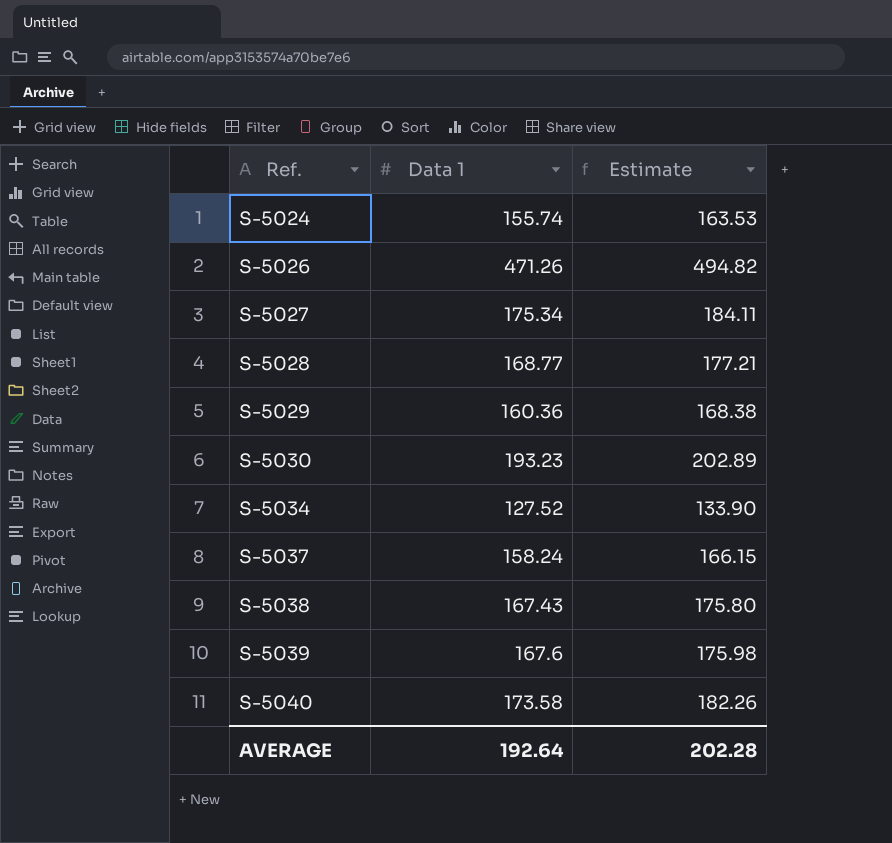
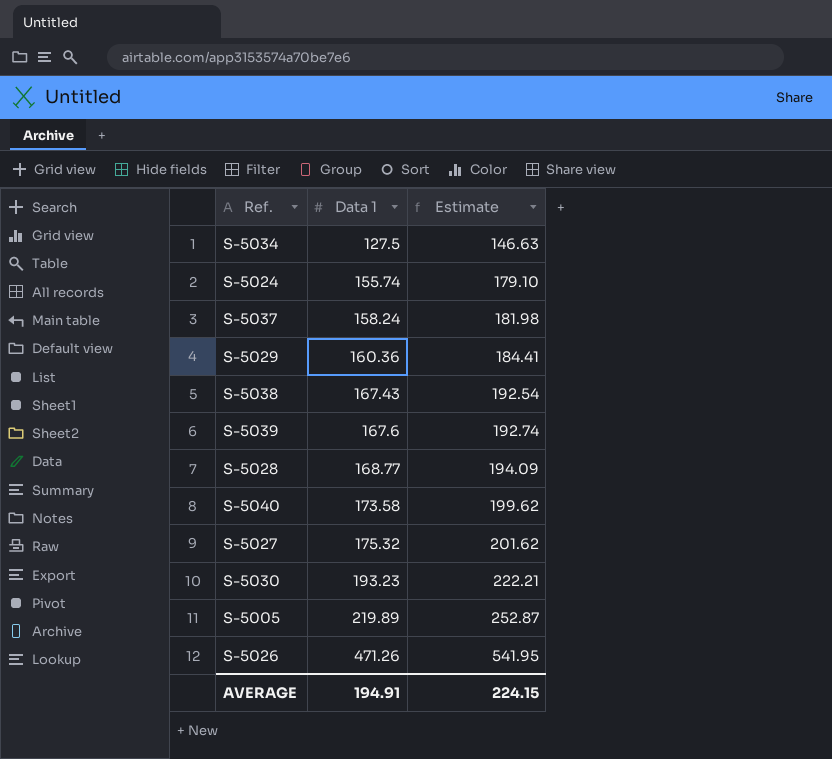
row order: Ref. ascending -> Data 1 ascending
column Estimate | formula: [Data 1] * 1.05 -> [Data 1] * 1.15
S-5034 | Data 1: 127.52 -> 127.5
S-5027 | Data 1: 175.34 -> 175.32
row S-5005: none -> 219.89 | 252.87
AVERAGE | Data 1: 192.64 -> 194.91
AVERAGE | Estimate: 202.28 -> 224.15

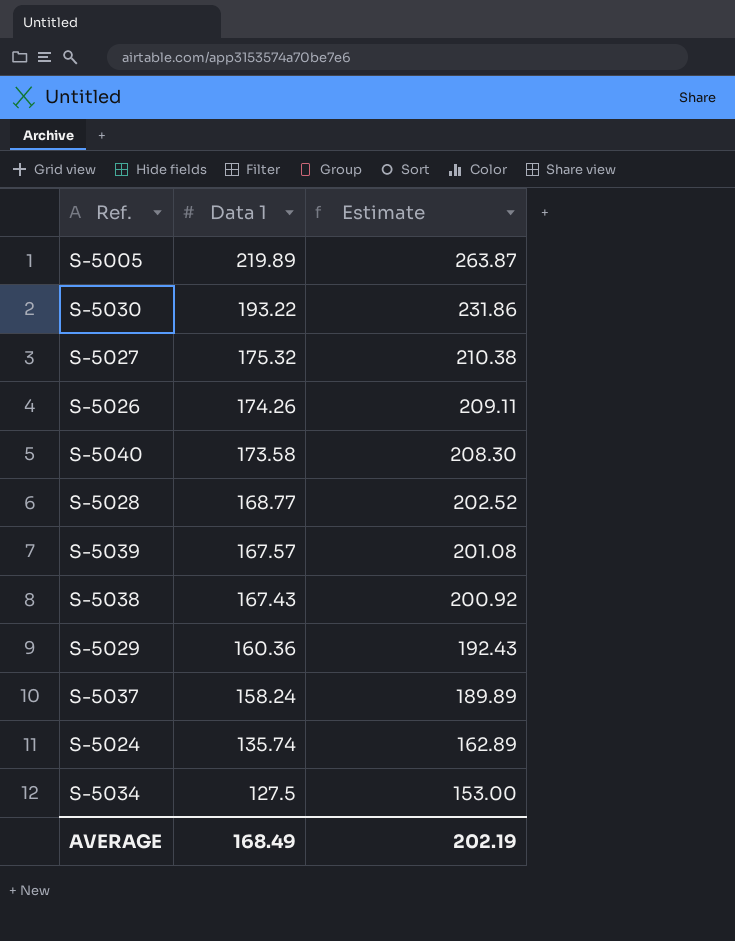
row order: Data 1 ascending -> Data 1 descending
column Estimate | formula: [Data 1] * 1.15 -> [Data 1] * 1.2
S-5030 | Data 1: 193.23 -> 193.22
S-5026 | Data 1: 471.26 -> 174.26
S-5039 | Data 1: 167.6 -> 167.57
S-5024 | Data 1: 155.74 -> 135.74
AVERAGE | Data 1: 194.91 -> 168.49
AVERAGE | Estimate: 224.15 -> 202.19

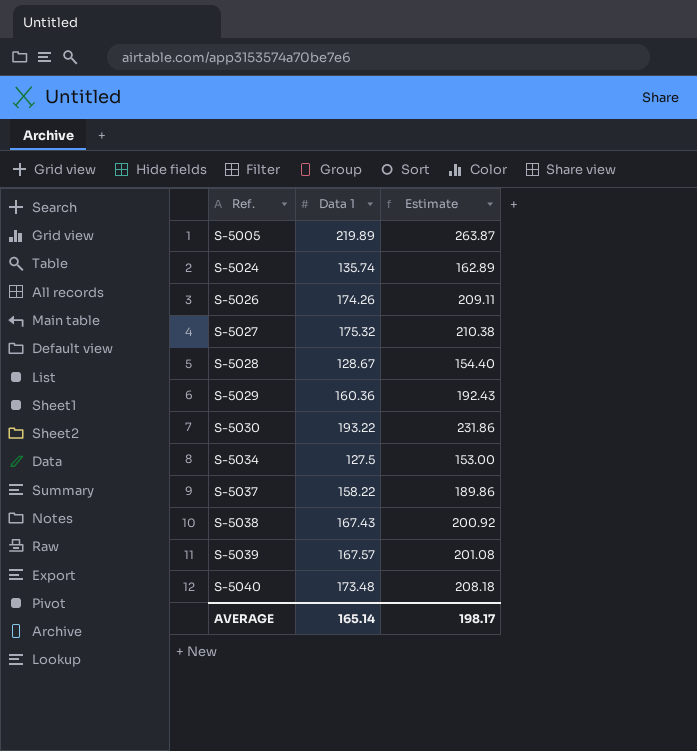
row order: Data 1 descending -> Ref. ascending
S-5028 | Data 1: 168.77 -> 128.67
S-5028 | Estimate: 202.52 -> 154.40
S-5037 | Data 1: 158.24 -> 158.22
S-5037 | Estimate: 189.89 -> 189.86
S-5040 | Data 1: 173.58 -> 173.48
S-5040 | Estimate: 208.30 -> 208.18
AVERAGE | Data 1: 168.49 -> 165.14
AVERAGE | Estimate: 202.19 -> 198.17

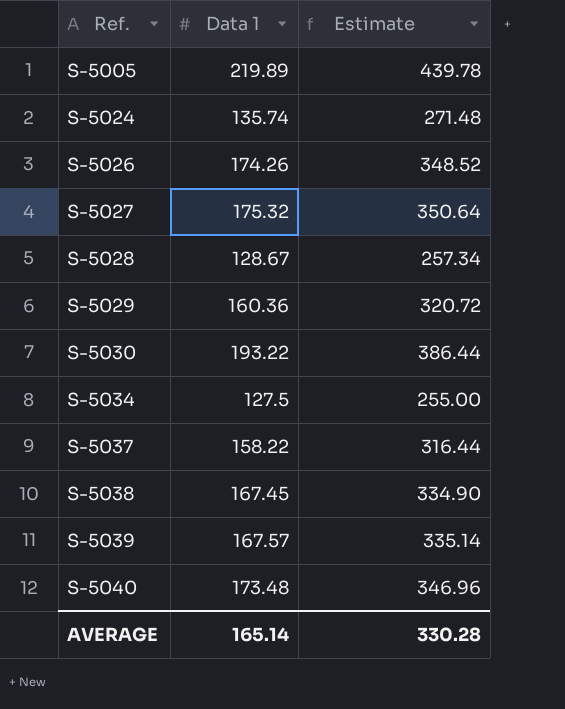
column Estimate | formula: [Data 1] * 1.2 -> [Data 1] * 2
S-5038 | Data 1: 167.43 -> 167.45
AVERAGE | Estimate: 198.17 -> 330.28

